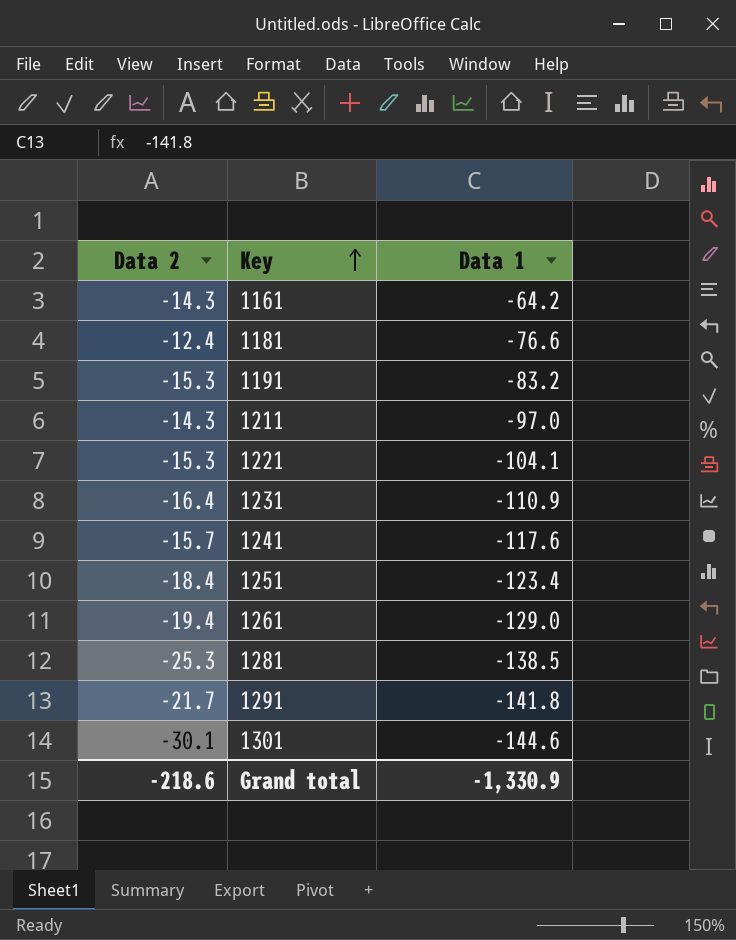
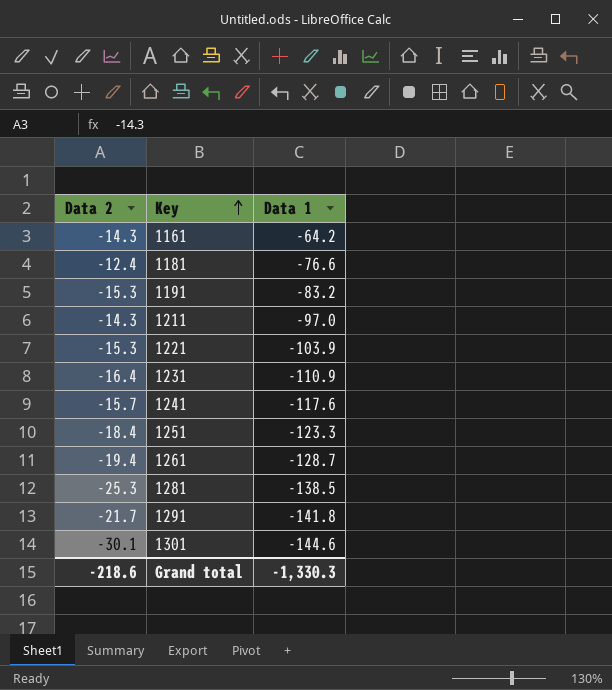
1221 | Data 1: -104.1 -> -103.9
1251 | Data 1: -123.4 -> -123.3
1261 | Data 1: -129.0 -> -128.7
Grand total | Data 1: -1,330.9 -> -1,330.3

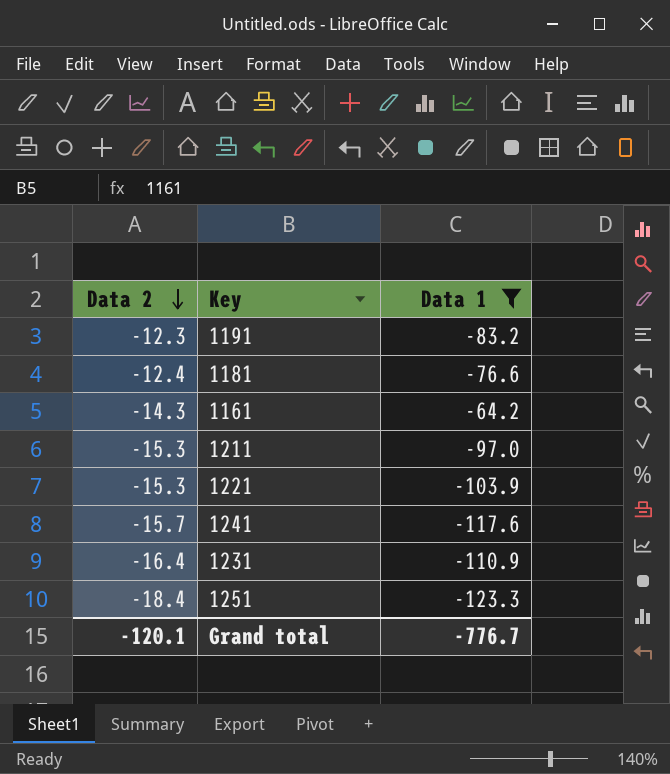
filter: none -> Data 1 >= -123.3
row order: Key ascending -> Data 2 descending
1191 | Data 2: -15.3 -> -12.3
1211 | Data 2: -14.3 -> -15.3
Grand total | Data 2: -218.6 -> -120.1
Grand total | Data 1: -1,330.3 -> -776.7

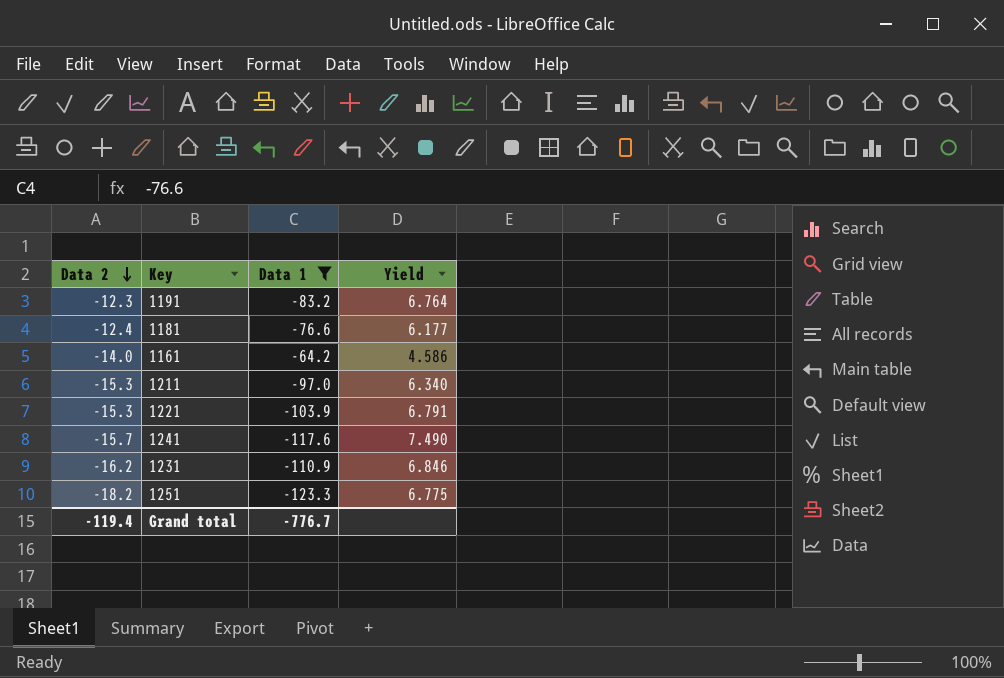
column Yield | formula: none -> [Data 1] / [Data 2]
1161 | Data 2: -14.3 -> -14.0
1231 | Data 2: -16.4 -> -16.2
1251 | Data 2: -18.4 -> -18.2
Grand total | Data 2: -120.1 -> -119.4

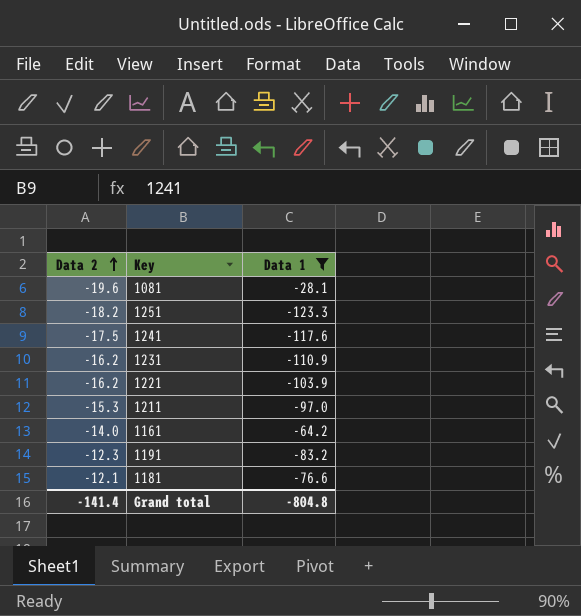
row order: Data 2 descending -> Data 2 ascending
column Yield | formula: [Data 1] / [Data 2] -> none
row 1081: none -> -19.6 | -28.1
1241 | Data 2: -15.7 -> -17.5
1221 | Data 2: -15.3 -> -16.2
1181 | Data 2: -12.4 -> -12.1
Grand total | Data 2: -119.4 -> -141.4
Grand total | Data 1: -776.7 -> -804.8

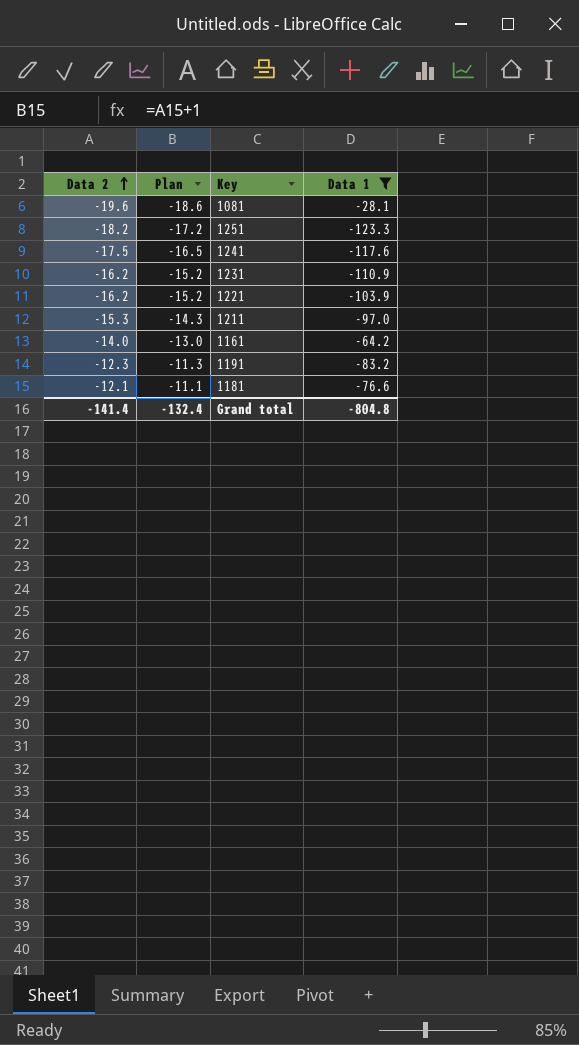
column Plan | formula: none -> [Data 2] + 1

